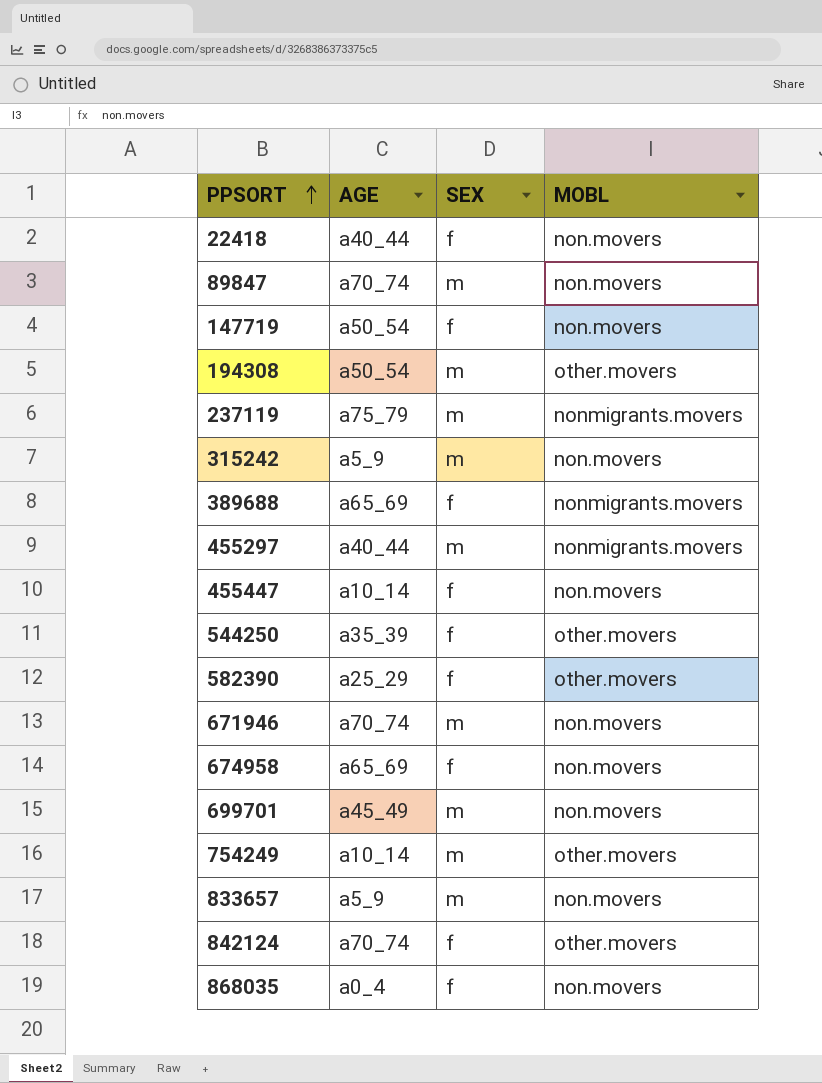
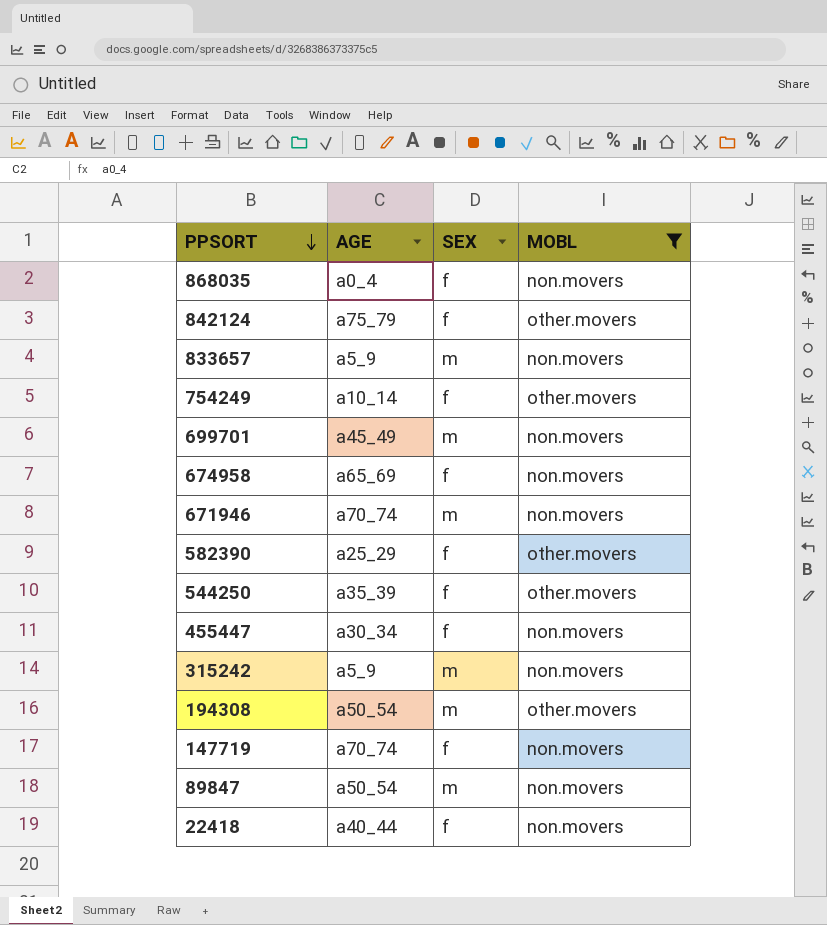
filter: none -> MOBL != nonmigrants.movers
row order: PPSORT ascending -> PPSORT descending
842124 | AGE: a70_74 -> a75_79
754249 | SEX: m -> f
455447 | AGE: a10_14 -> a30_34
147719 | AGE: a50_54 -> a70_74
89847 | AGE: a70_74 -> a50_54

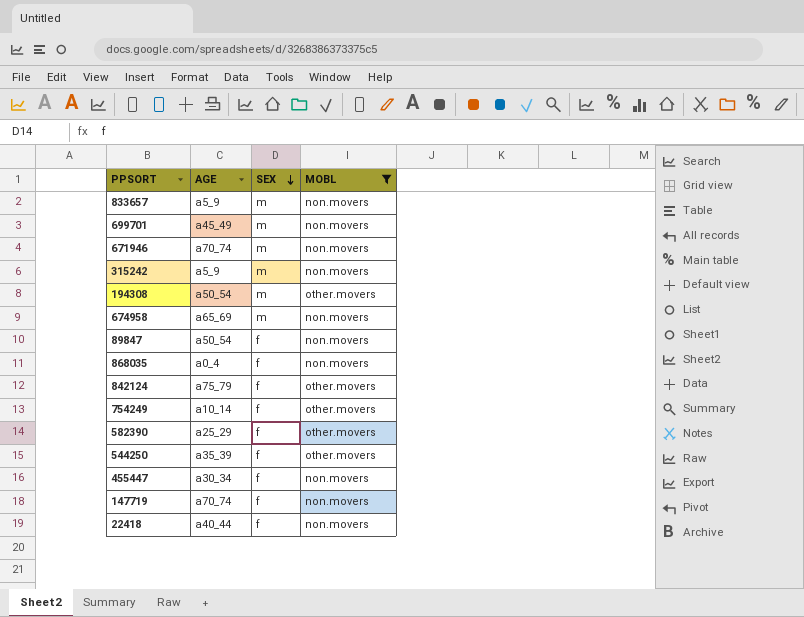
row order: PPSORT descending -> SEX descending
674958 | SEX: f -> m
89847 | SEX: m -> f

